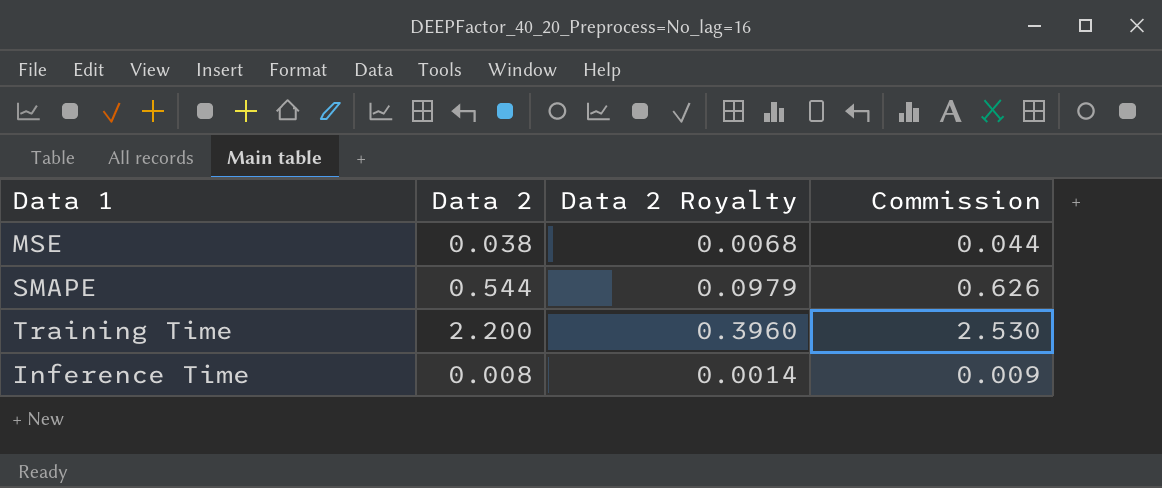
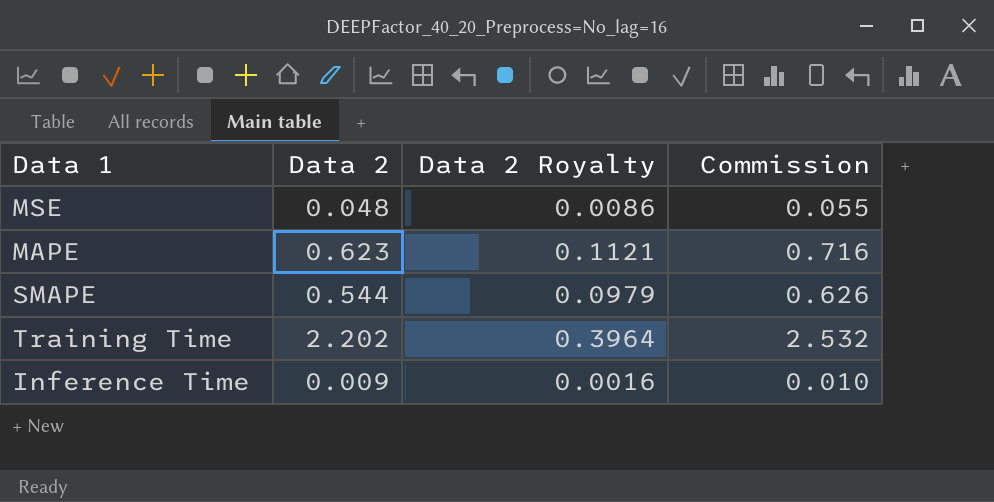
MSE | Data 2: 0.038 -> 0.048
MSE | Data 2 Royalty: 0.0068 -> 0.0086
MSE | Commission: 0.044 -> 0.055
row MAPE: none -> 0.623 | 0.1121 | 0.716
Training Time | Data 2: 2.200 -> 2.202
Training Time | Data 2 Royalty: 0.3960 -> 0.3964
Training Time | Commission: 2.530 -> 2.532
Inference Time | Data 2: 0.008 -> 0.009
Inference Time | Data 2 Royalty: 0.0014 -> 0.0016
Inference Time | Commission: 0.009 -> 0.010

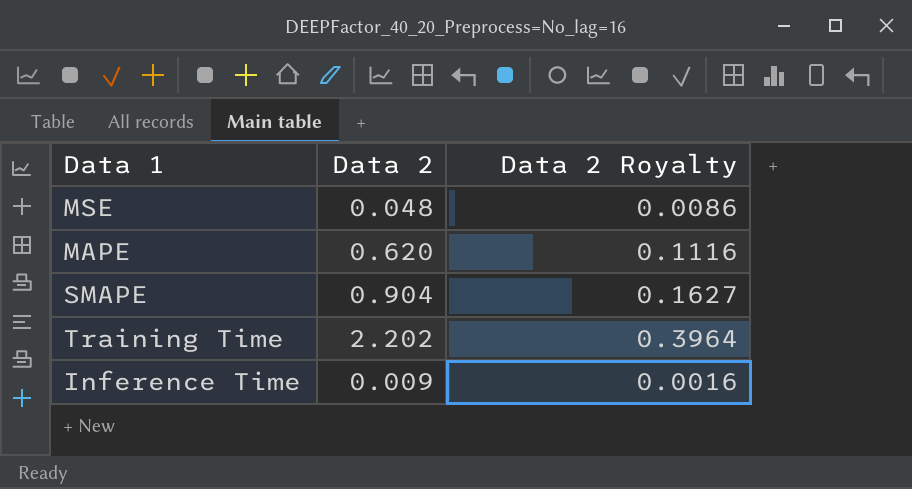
column Commission | formula: [Data 2] * 1.15 -> none
MAPE | Data 2: 0.623 -> 0.620
MAPE | Data 2 Royalty: 0.1121 -> 0.1116
SMAPE | Data 2: 0.544 -> 0.904
SMAPE | Data 2 Royalty: 0.0979 -> 0.1627

